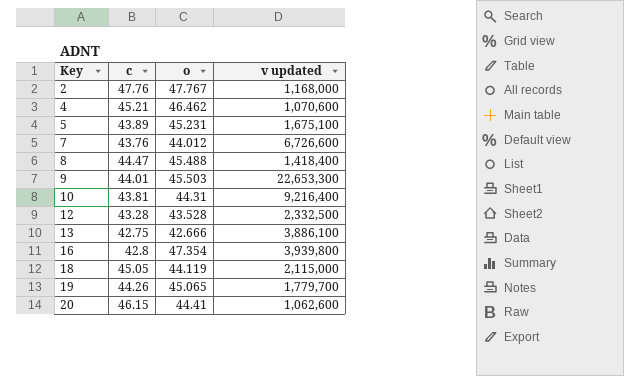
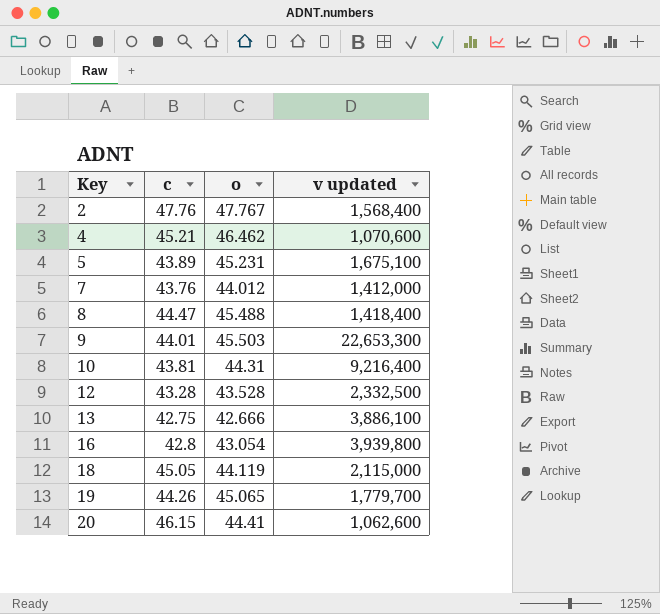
2 | v updated: 1,168,000 -> 1,568,400
7 | v updated: 6,726,600 -> 1,412,000
16 | o: 47.354 -> 43.054

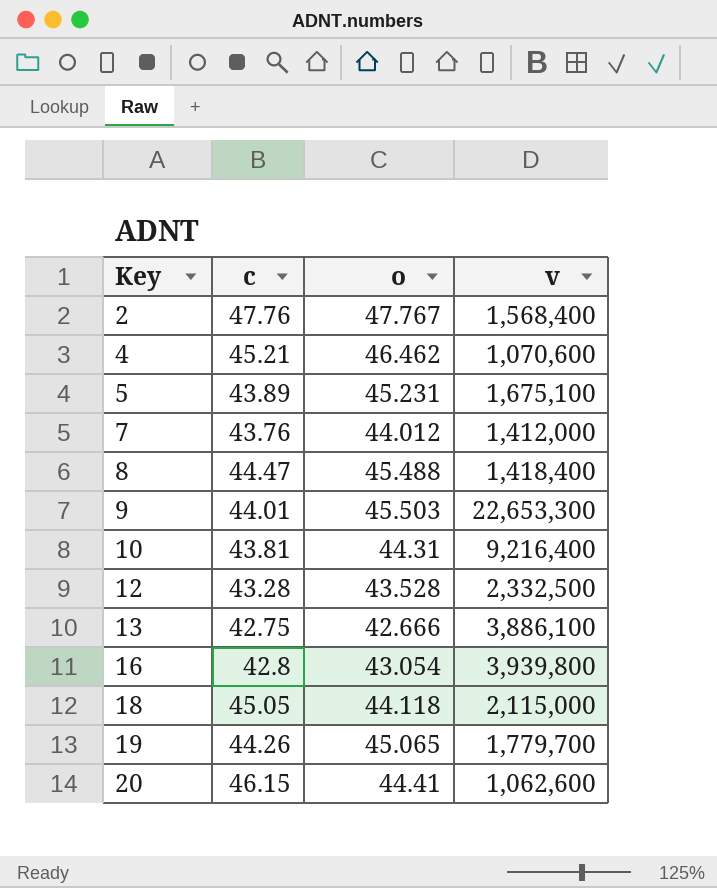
column name: v updated -> v
18 | o: 44.119 -> 44.118

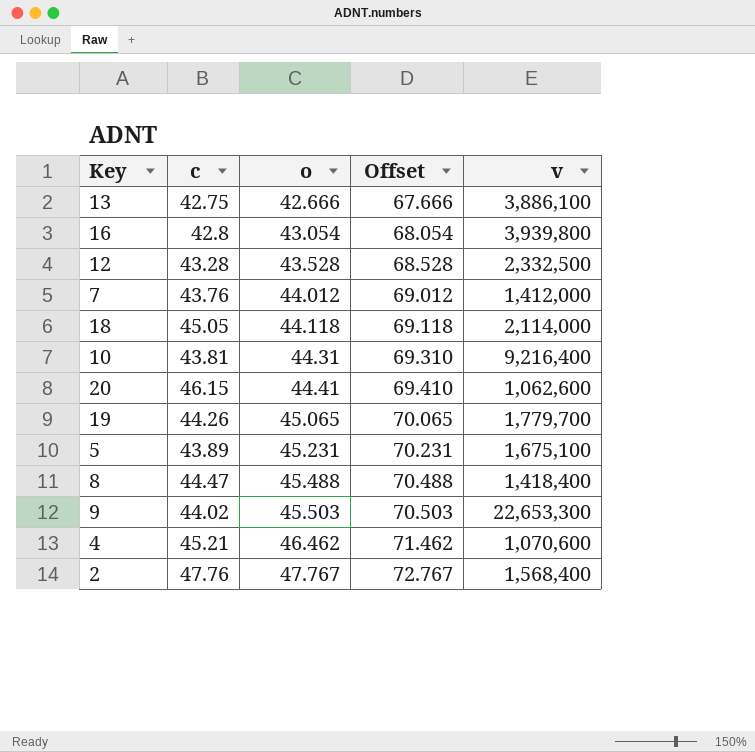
row order: Key ascending -> o ascending
column Offset | formula: none -> [o] + 25
18 | v: 2,115,000 -> 2,114,000
9 | c: 44.01 -> 44.02

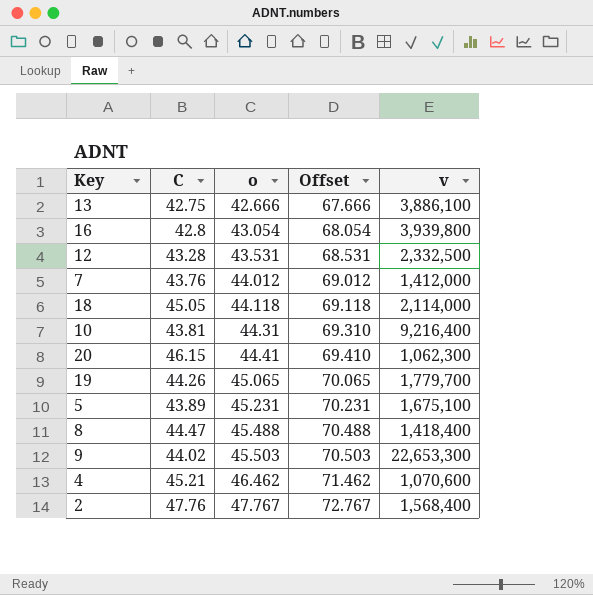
column name: c -> C
12 | o: 43.528 -> 43.531
12 | Offset: 68.528 -> 68.531
20 | v: 1,062,600 -> 1,062,300

